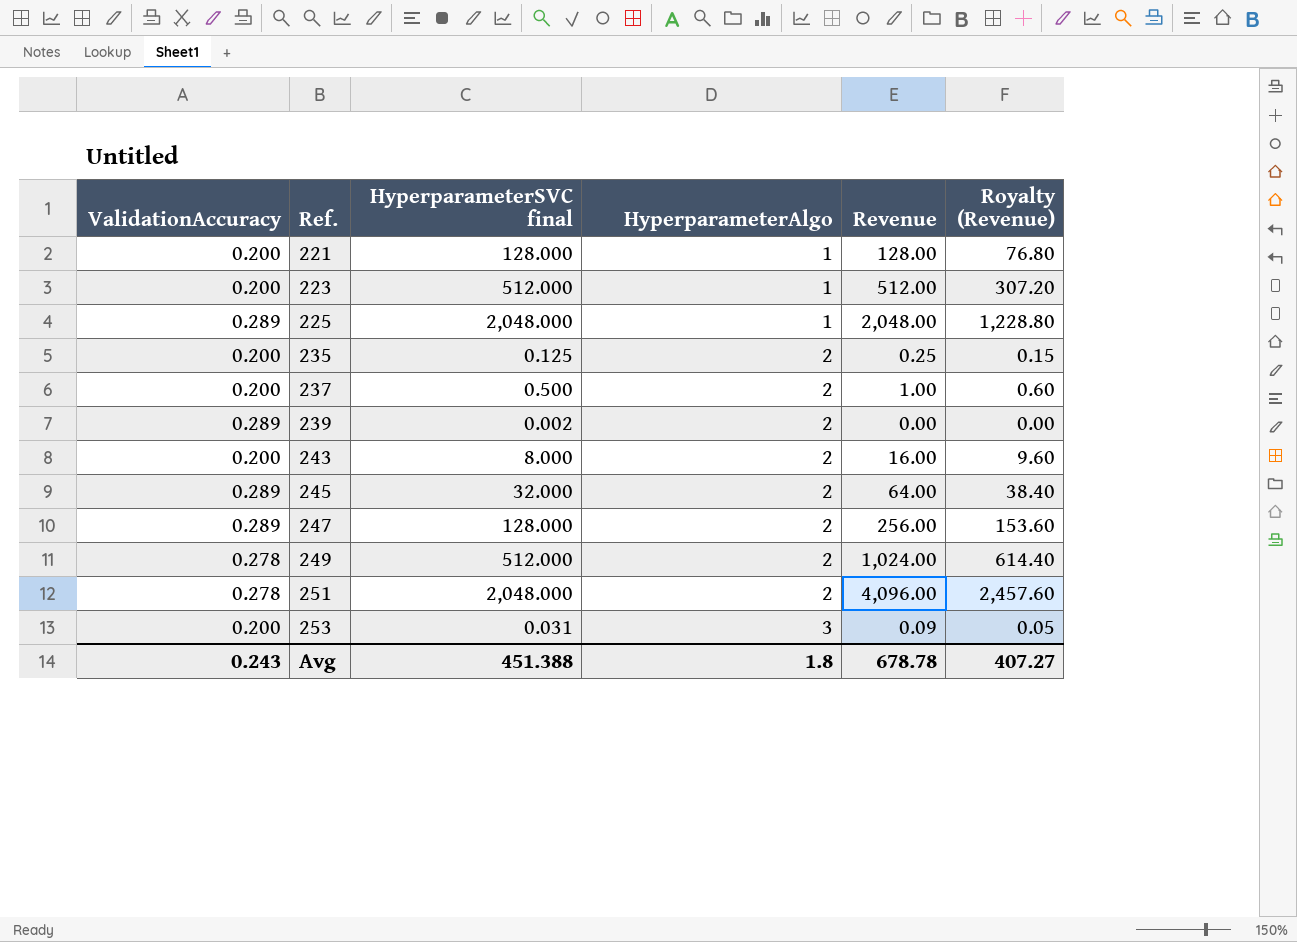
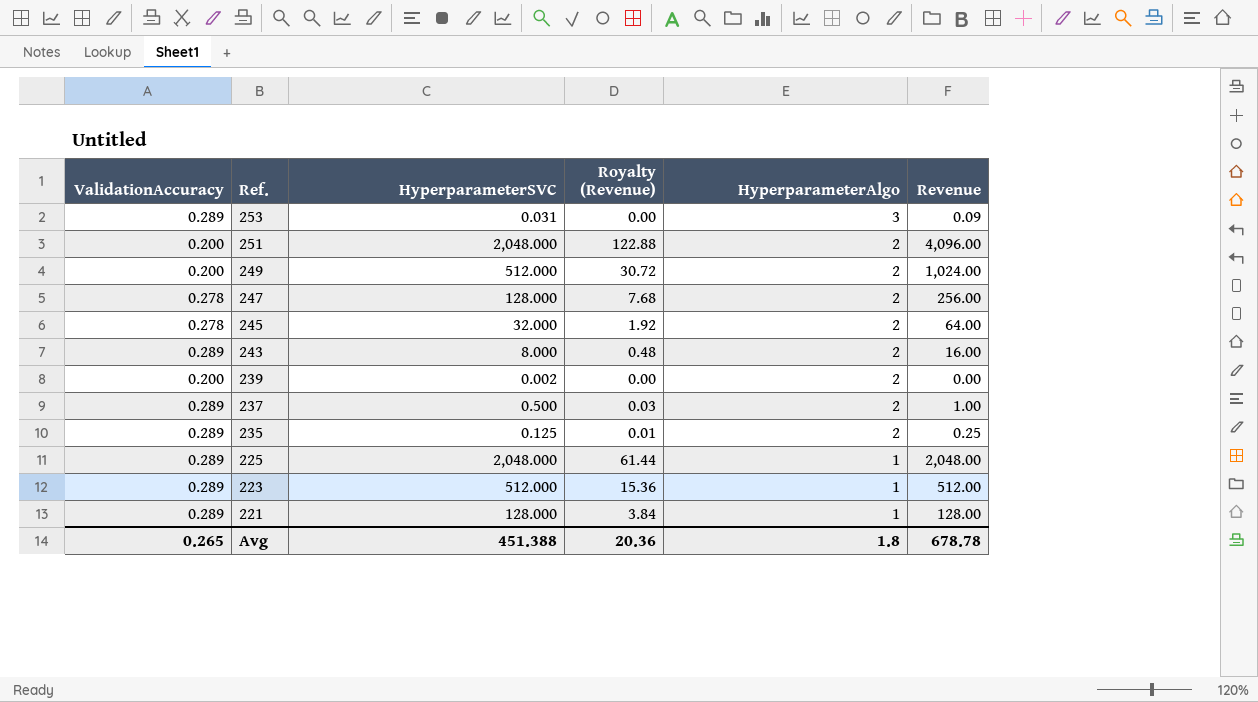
row order: Ref. ascending -> Ref. descending
column name: HyperparameterSVC final -> HyperparameterSVC
column Royalty (Revenue) | formula: [Revenue] * 0.6 -> [Revenue] * 0.03
column Royalty (Revenue) | position: 6 -> 4
253 | ValidationAccuracy: 0.200 -> 0.289
251 | ValidationAccuracy: 0.278 -> 0.200
249 | ValidationAccuracy: 0.278 -> 0.200
247 | ValidationAccuracy: 0.289 -> 0.278
245 | ValidationAccuracy: 0.289 -> 0.278
243 | ValidationAccuracy: 0.200 -> 0.289
239 | ValidationAccuracy: 0.289 -> 0.200
237 | ValidationAccuracy: 0.200 -> 0.289
235 | ValidationAccuracy: 0.200 -> 0.289
223 | ValidationAccuracy: 0.200 -> 0.289
221 | ValidationAccuracy: 0.200 -> 0.289
Avg | ValidationAccuracy: 0.243 -> 0.265
Avg | Royalty (Revenue): 407.27 -> 20.36

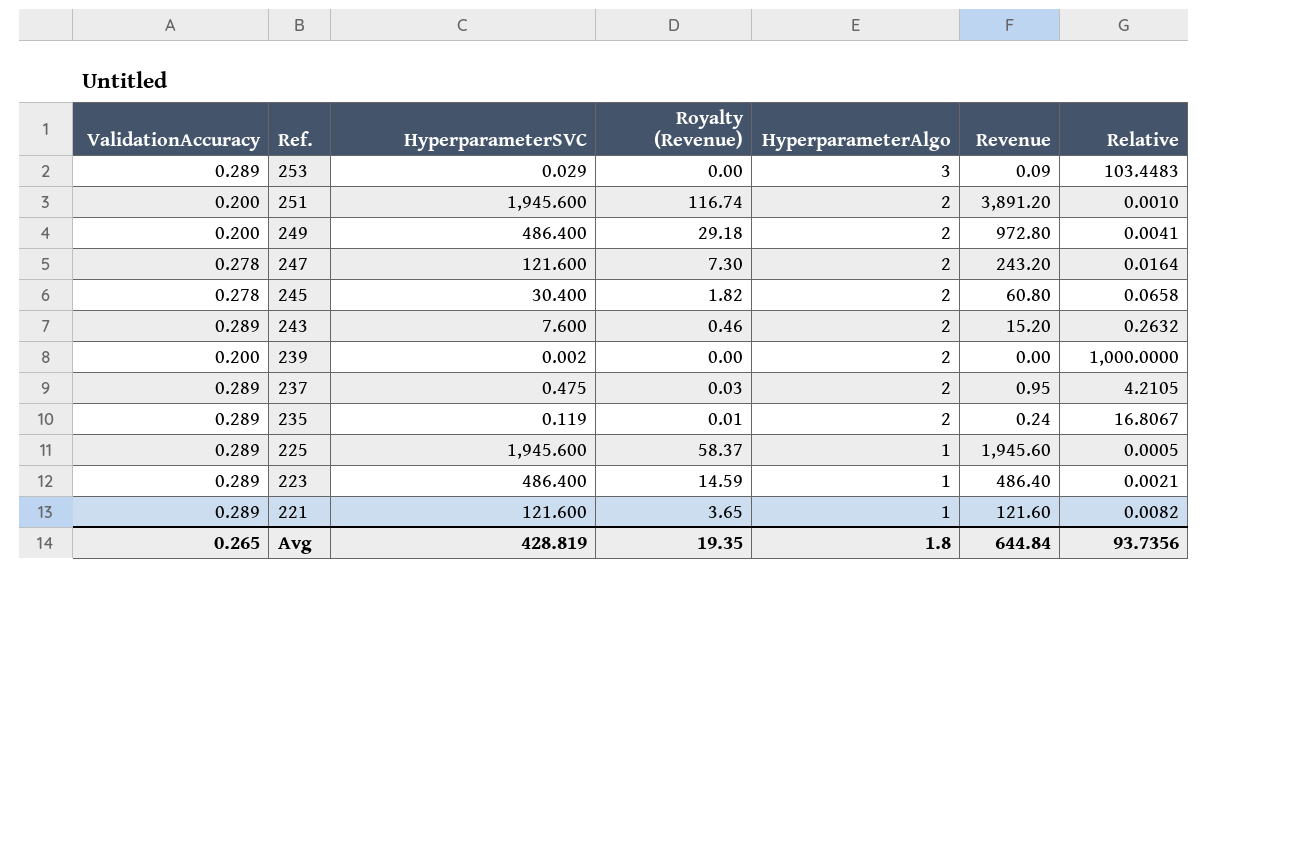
column Relative | formula: none -> [HyperparameterAlgo] / [HyperparameterSVC]
253 | HyperparameterSVC: 0.031 -> 0.029
251 | HyperparameterSVC: 2,048.000 -> 1,945.600
251 | Royalty (Revenue): 122.88 -> 116.74
251 | Revenue: 4,096.00 -> 3,891.20
249 | HyperparameterSVC: 512.000 -> 486.400
249 | Royalty (Revenue): 30.72 -> 29.18
249 | Revenue: 1,024.00 -> 972.80
247 | HyperparameterSVC: 128.000 -> 121.600
247 | Royalty (Revenue): 7.68 -> 7.30
247 | Revenue: 256.00 -> 243.20
245 | HyperparameterSVC: 32.000 -> 30.400
245 | Royalty (Revenue): 1.92 -> 1.82
245 | Revenue: 64.00 -> 60.80
243 | HyperparameterSVC: 8.000 -> 7.600
243 | Royalty (Revenue): 0.48 -> 0.46
243 | Revenue: 16.00 -> 15.20
237 | HyperparameterSVC: 0.500 -> 0.475
237 | Revenue: 1.00 -> 0.95
235 | HyperparameterSVC: 0.125 -> 0.119
235 | Revenue: 0.25 -> 0.24
225 | HyperparameterSVC: 2,048.000 -> 1,945.600
225 | Royalty (Revenue): 61.44 -> 58.37
225 | Revenue: 2,048.00 -> 1,945.60
223 | HyperparameterSVC: 512.000 -> 486.400
223 | Royalty (Revenue): 15.36 -> 14.59
223 | Revenue: 512.00 -> 486.40
221 | HyperparameterSVC: 128.000 -> 121.600
221 | Royalty (Revenue): 3.84 -> 3.65
221 | Revenue: 128.00 -> 121.60
Avg | HyperparameterSVC: 451.388 -> 428.819
Avg | Royalty (Revenue): 20.36 -> 19.35
Avg | Revenue: 678.78 -> 644.84

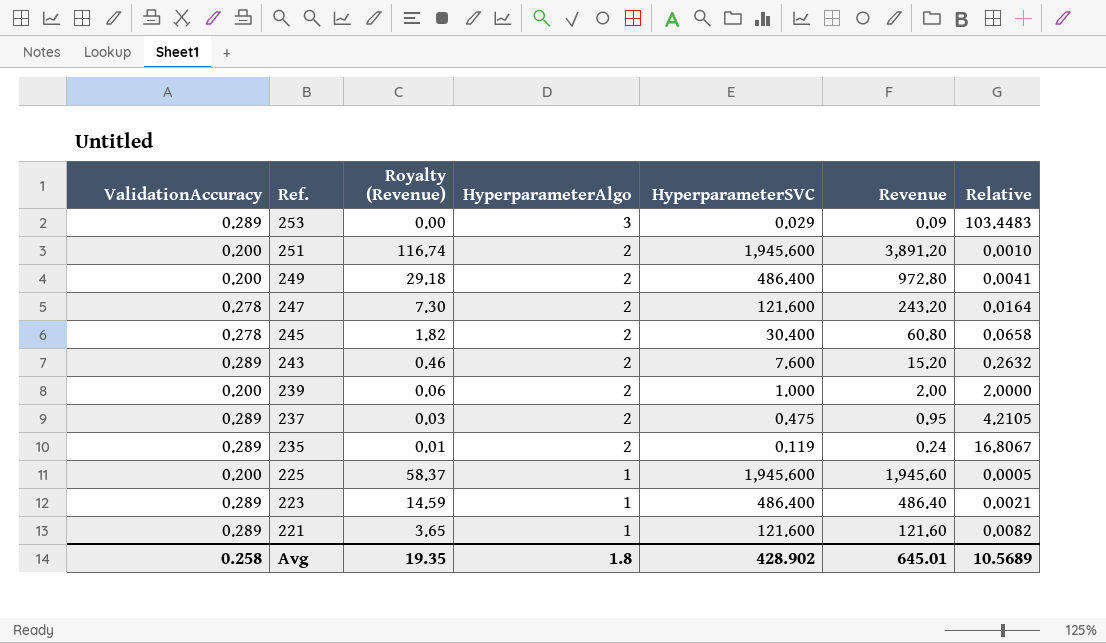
column HyperparameterSVC | position: 3 -> 5
239 | Royalty (Revenue): 0.00 -> 0.06
239 | HyperparameterSVC: 0.002 -> 1.000
239 | Revenue: 0.00 -> 2.00
239 | Relative: 1,000.0000 -> 2.0000
225 | ValidationAccuracy: 0.289 -> 0.200
Avg | ValidationAccuracy: 0.265 -> 0.258
Avg | HyperparameterSVC: 428.819 -> 428.902
Avg | Revenue: 644.84 -> 645.01
Avg | Relative: 93.7356 -> 10.5689

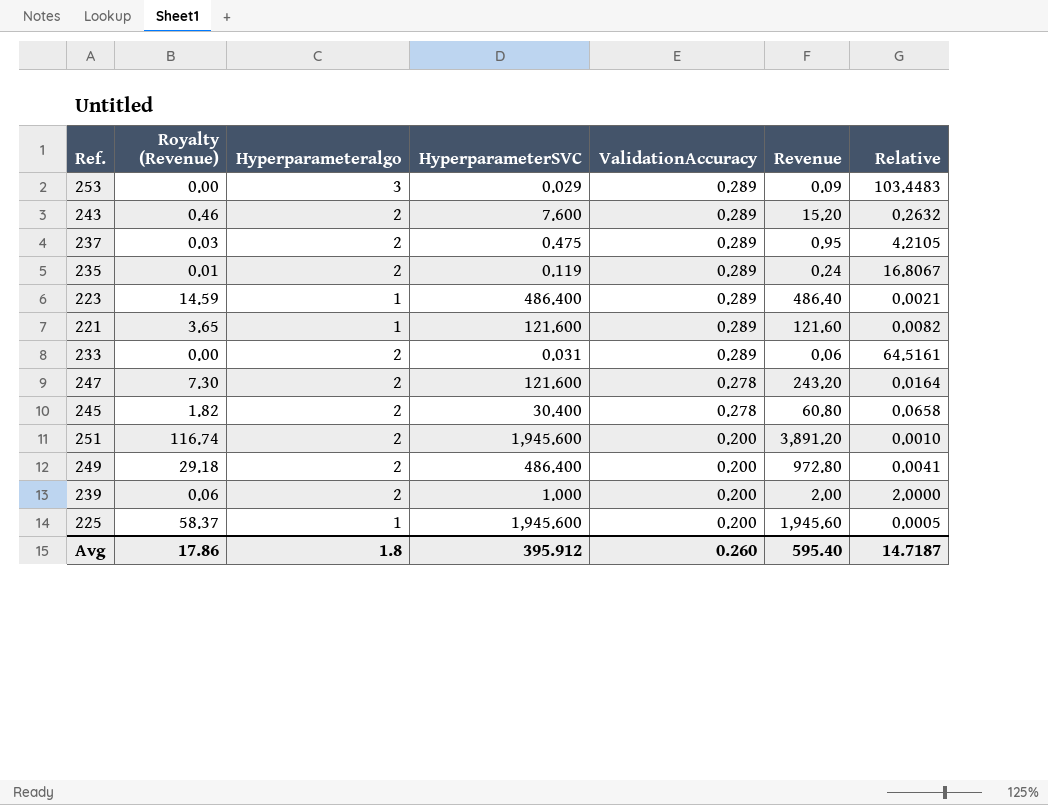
row order: Ref. descending -> ValidationAccuracy descending
column name: HyperparameterAlgo -> Hyperparameteralgo
column ValidationAccuracy | position: 1 -> 5
row 233: none -> 0.00 | 2 | 0.031 | 0.289 | 0.06 | 64.5161
Avg | Royalty (Revenue): 19.35 -> 17.86
Avg | HyperparameterSVC: 428.902 -> 395.912
Avg | ValidationAccuracy: 0.258 -> 0.260
Avg | Revenue: 645.01 -> 595.40
Avg | Relative: 10.5689 -> 14.7187

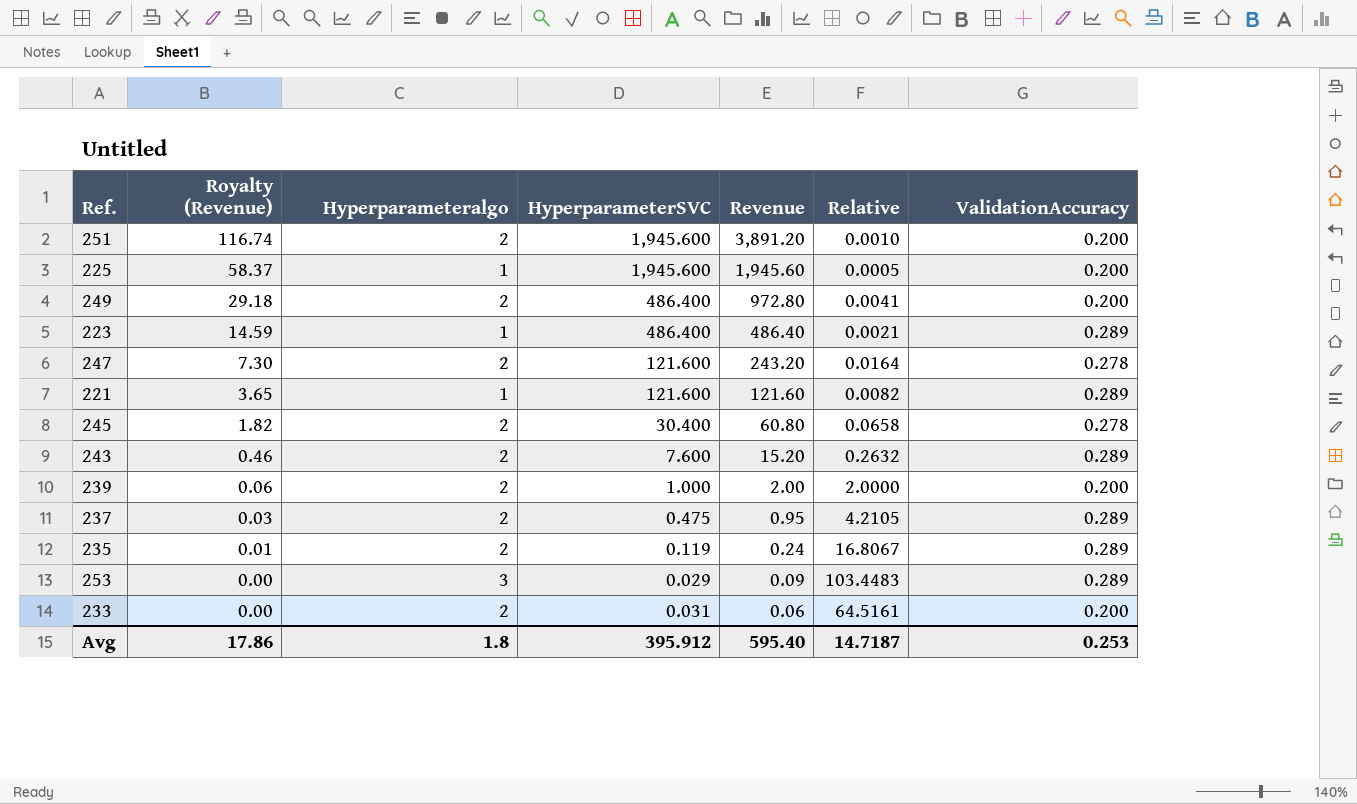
row order: ValidationAccuracy descending -> Royalty (Revenue) descending
column ValidationAccuracy | position: 5 -> 7
233 | ValidationAccuracy: 0.289 -> 0.200
Avg | ValidationAccuracy: 0.260 -> 0.253

